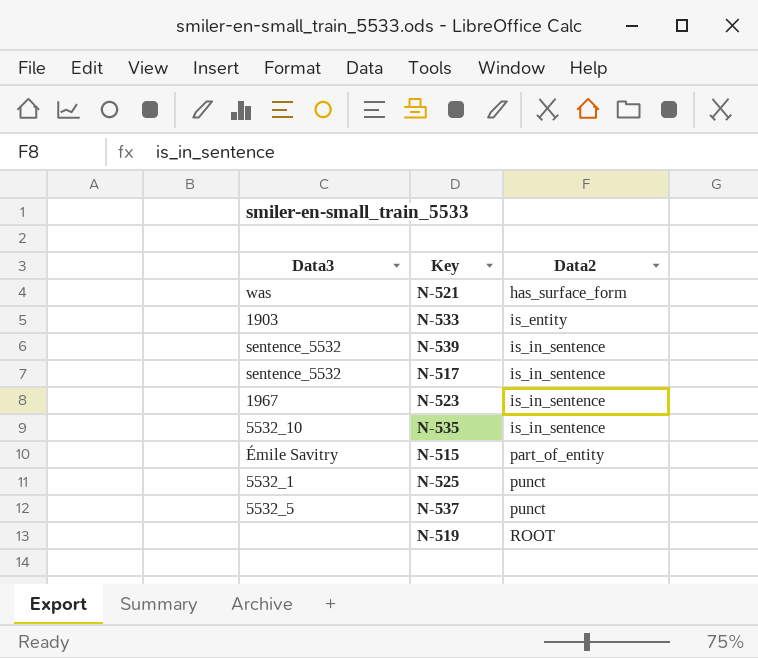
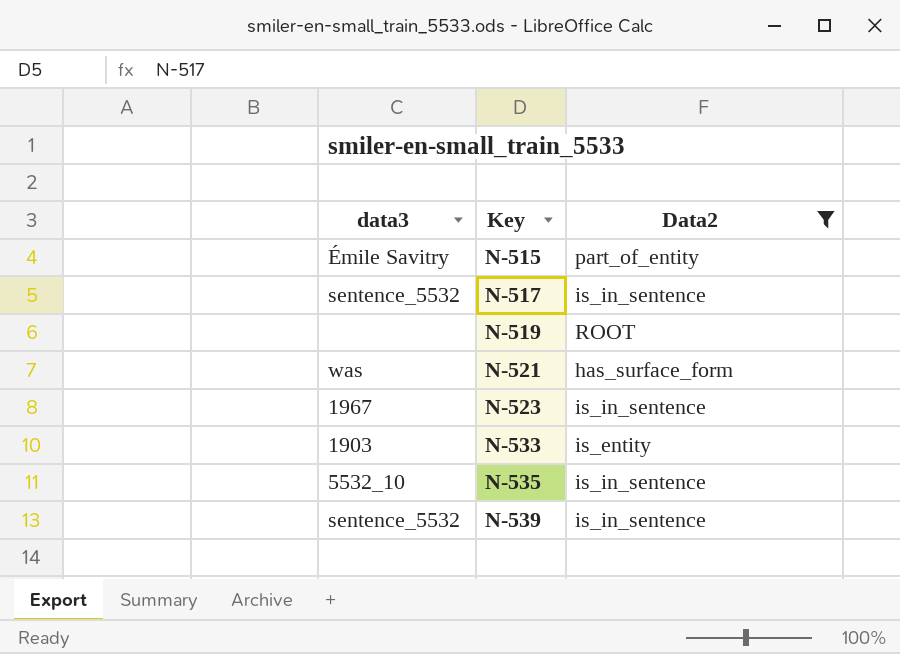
filter: none -> Data2 != punct
row order: Data2 ascending -> Key ascending
column name: Data3 -> data3

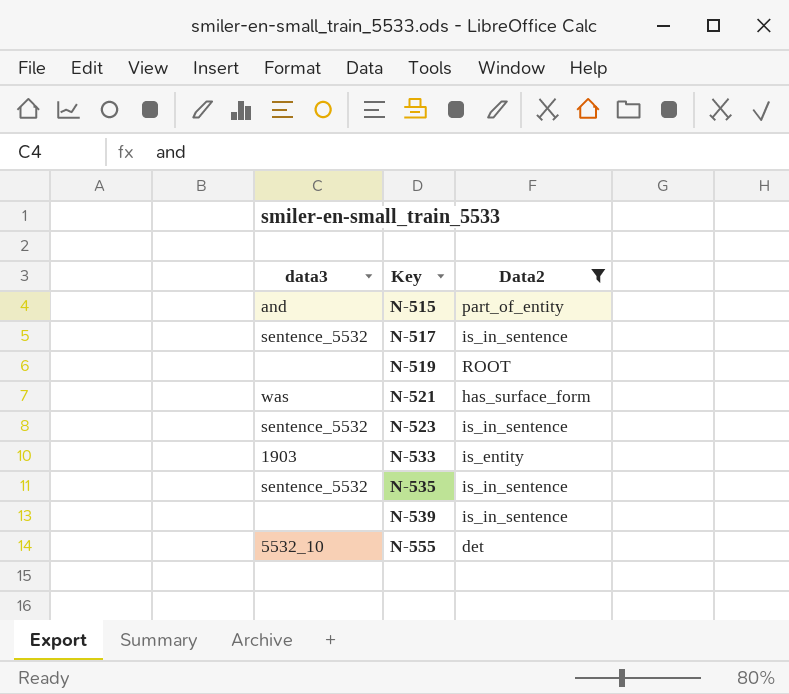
N-515 | data3: Émile Savitry -> and
N-523 | data3: 1967 -> sentence_5532
N-535 | data3: 5532_10 -> sentence_5532
N-539 | data3: sentence_5532 -> none
row N-555: none -> 5532_10 | det

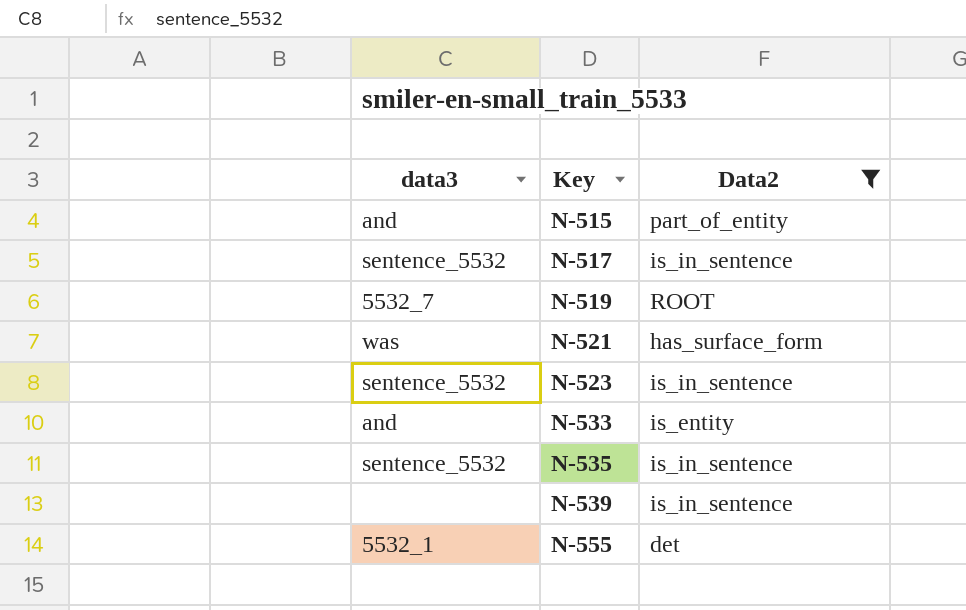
N-519 | data3: none -> 5532_7
N-533 | data3: 1903 -> and
N-555 | data3: 5532_10 -> 5532_1

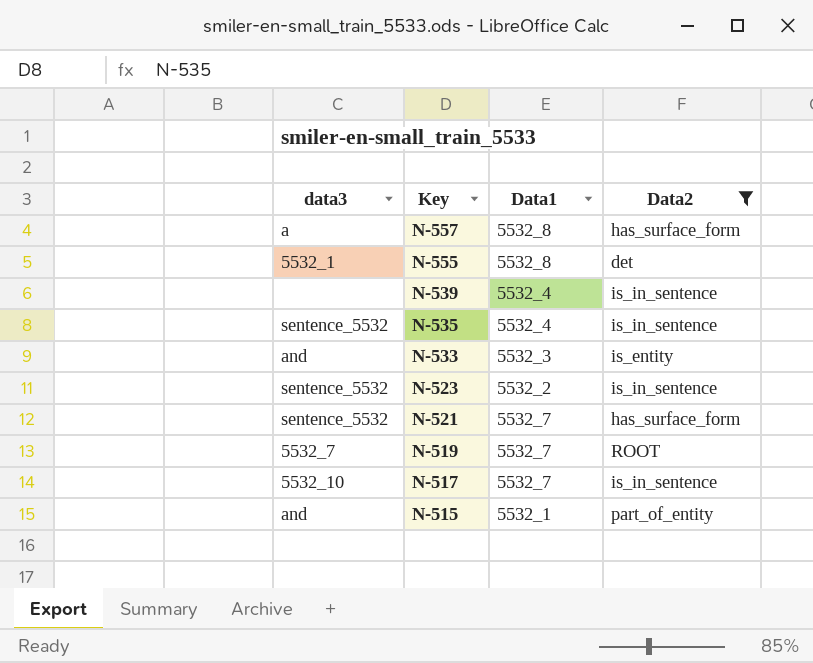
row order: Key ascending -> Key descending
column Data1 | position: none -> 3
row N-557: none -> a | 5532_8 | has_surface_form
N-521 | data3: was -> sentence_5532
N-517 | data3: sentence_5532 -> 5532_10

